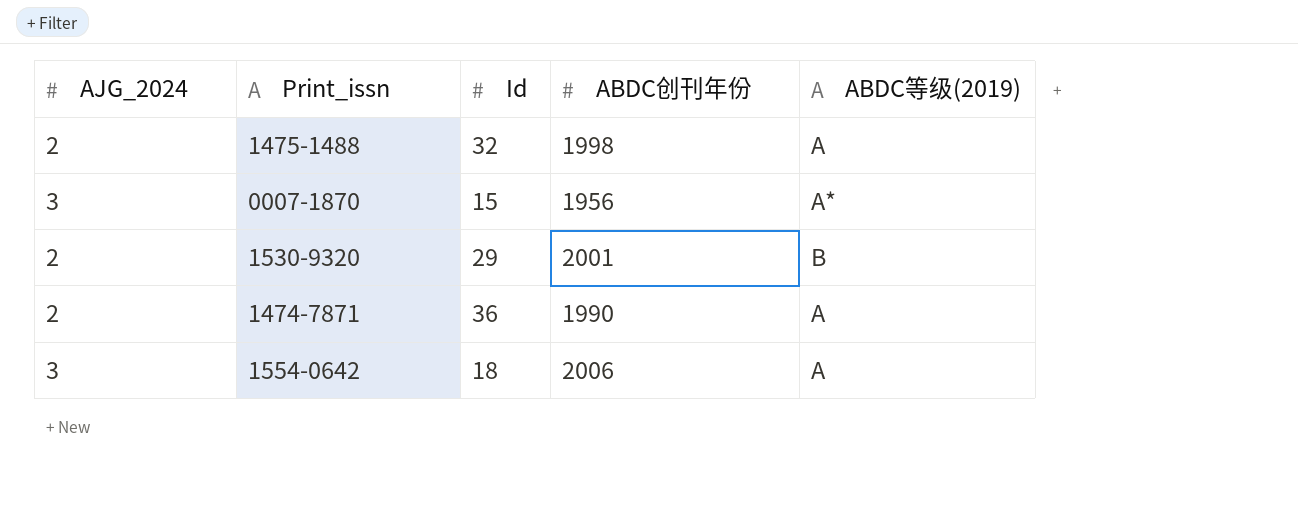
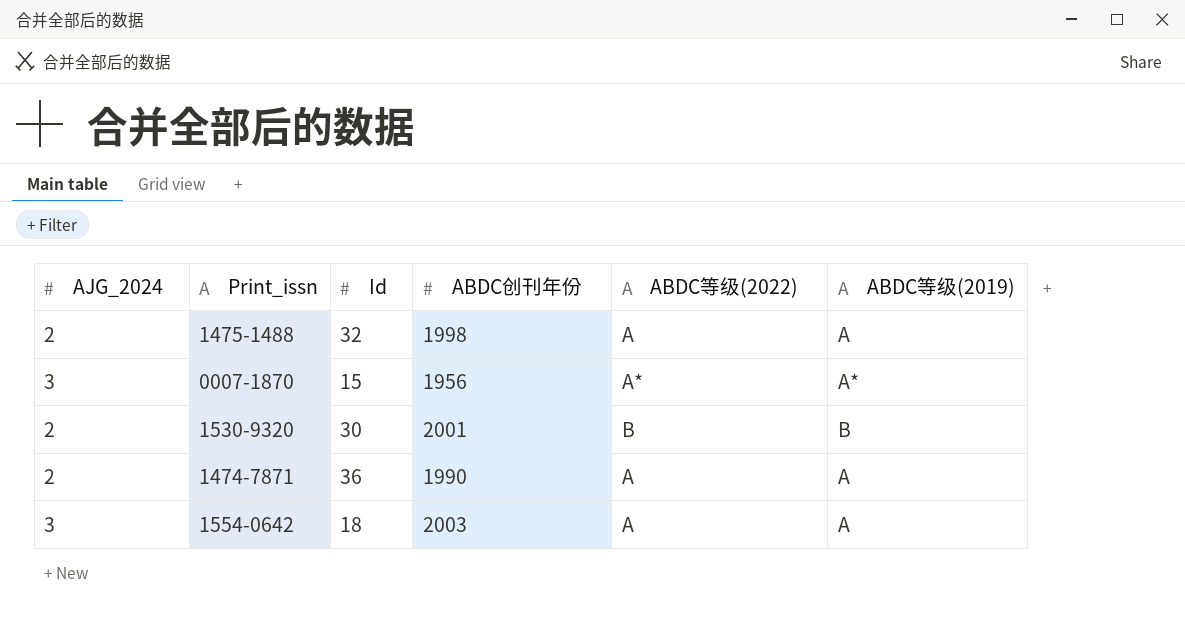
column ABDC等级(2022) | position: none -> 5
1530-9320 | Id: 29 -> 30
1554-0642 | ABDC创刊年份: 2006 -> 2003

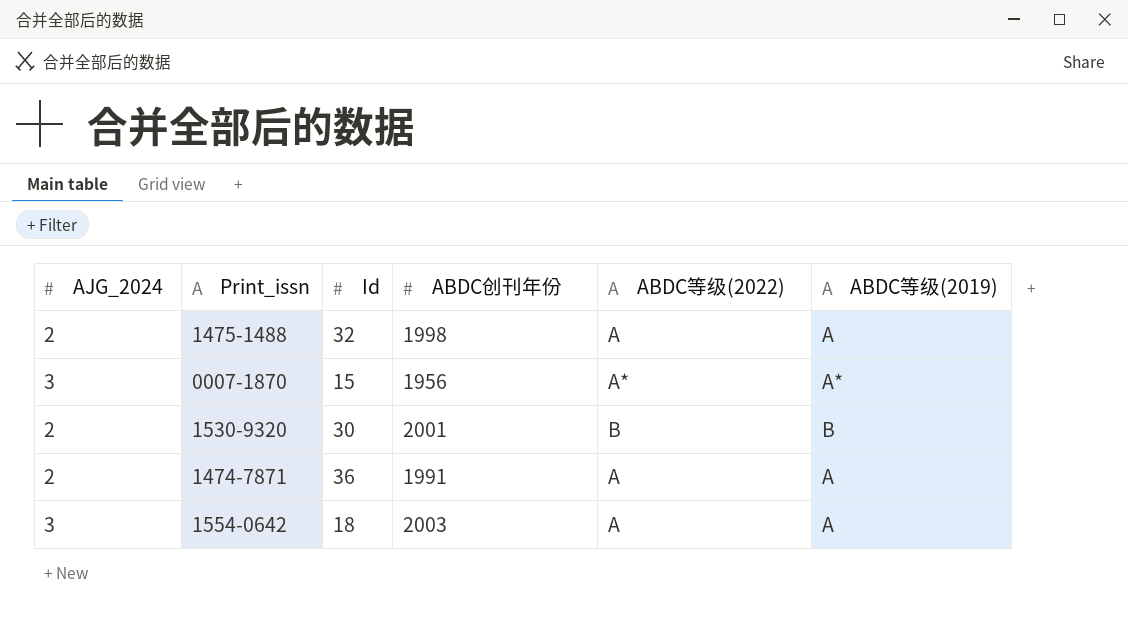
1474-7871 | ABDC创刊年份: 1990 -> 1991

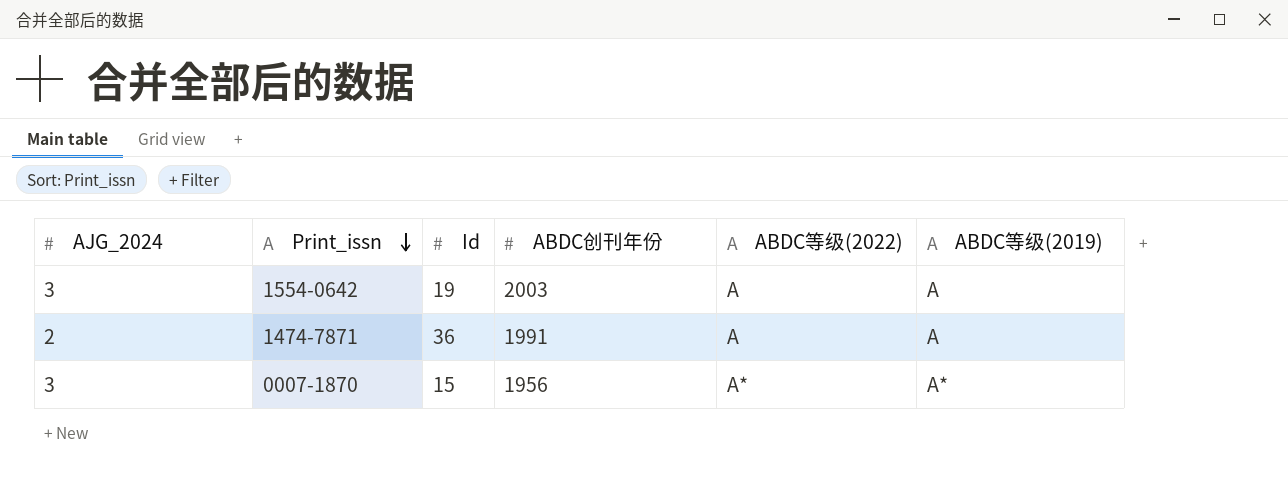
row order: none -> Print_issn descending
row 1475-1488: 2 | 32 | 1998 | A | A -> none
row 1530-9320: 2 | 30 | 2001 | B | B -> none
1554-0642 | Id: 18 -> 19

